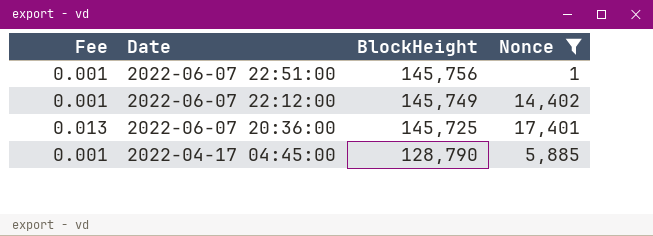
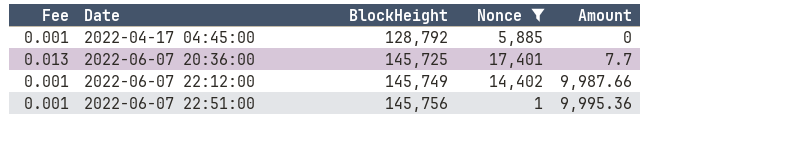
row order: Date descending -> Date ascending
column Amount | position: none -> 5
2022-04-17 04:45:00 | BlockHeight: 128,790 -> 128,792

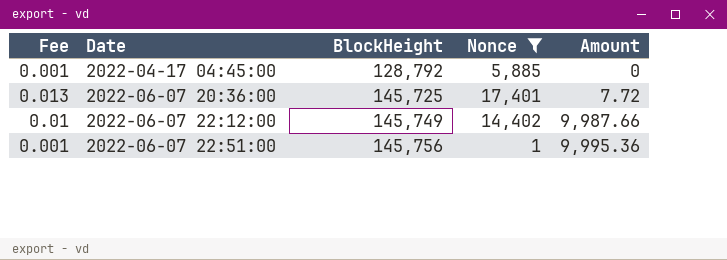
2022-06-07 20:36:00 | Amount: 7.7 -> 7.72
2022-06-07 22:12:00 | Fee: 0.001 -> 0.01

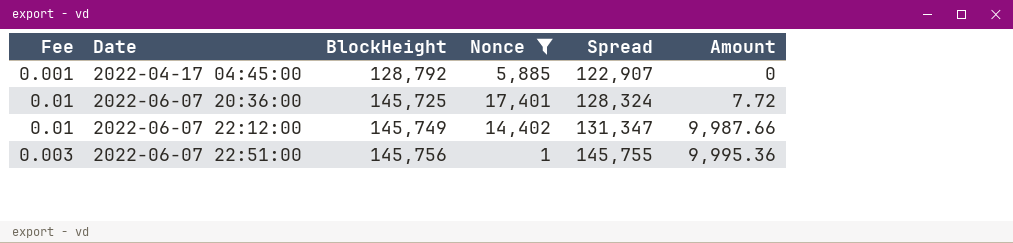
column Spread | formula: none -> [BlockHeight] - [Nonce]
2022-06-07 20:36:00 | Fee: 0.013 -> 0.01
2022-06-07 22:51:00 | Fee: 0.001 -> 0.003

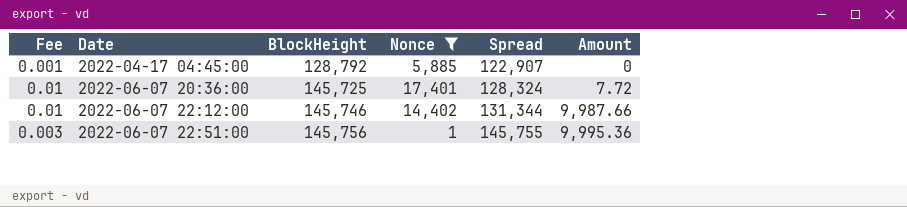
2022-06-07 22:12:00 | BlockHeight: 145,749 -> 145,746
2022-06-07 22:12:00 | Spread: 131,347 -> 131,344

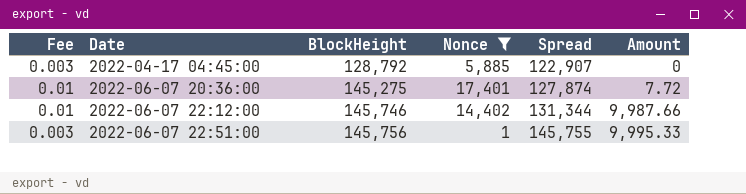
2022-04-17 04:45:00 | Fee: 0.001 -> 0.003
2022-06-07 20:36:00 | BlockHeight: 145,725 -> 145,275
2022-06-07 20:36:00 | Spread: 128,324 -> 127,874
2022-06-07 22:51:00 | Amount: 9,995.36 -> 9,995.33

